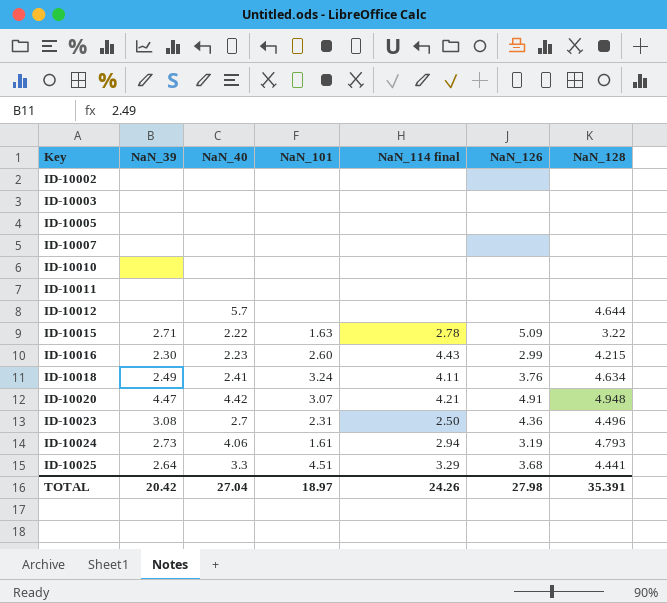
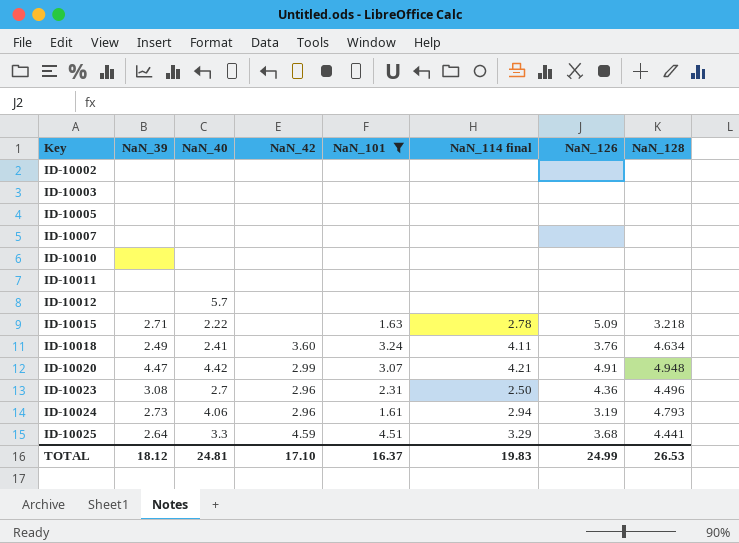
filter: none -> NaN_101 != 2.60
column NaN_42 | position: none -> 4
ID-10012 | NaN_128: 4.644 -> none
ID-10015 | NaN_128: 3.22 -> 3.218
TOTAL | NaN_39: 20.42 -> 18.12
TOTAL | NaN_40: 27.04 -> 24.81
TOTAL | NaN_101: 18.97 -> 16.37
TOTAL | NaN_114 final: 24.26 -> 19.83
TOTAL | NaN_126: 27.98 -> 24.99
TOTAL | NaN_128: 35.391 -> 26.53

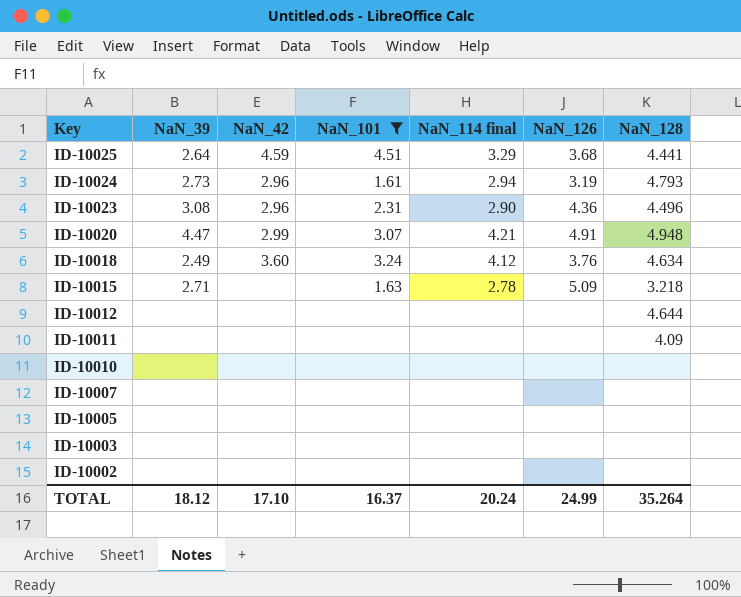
row order: Key ascending -> Key descending
column NaN_40 | position: 3 -> none
ID-10023 | NaN_114 final: 2.50 -> 2.90
ID-10018 | NaN_114 final: 4.11 -> 4.12
ID-10012 | NaN_128: none -> 4.644
ID-10011 | NaN_128: none -> 4.09
TOTAL | NaN_114 final: 19.83 -> 20.24
TOTAL | NaN_128: 26.53 -> 35.264

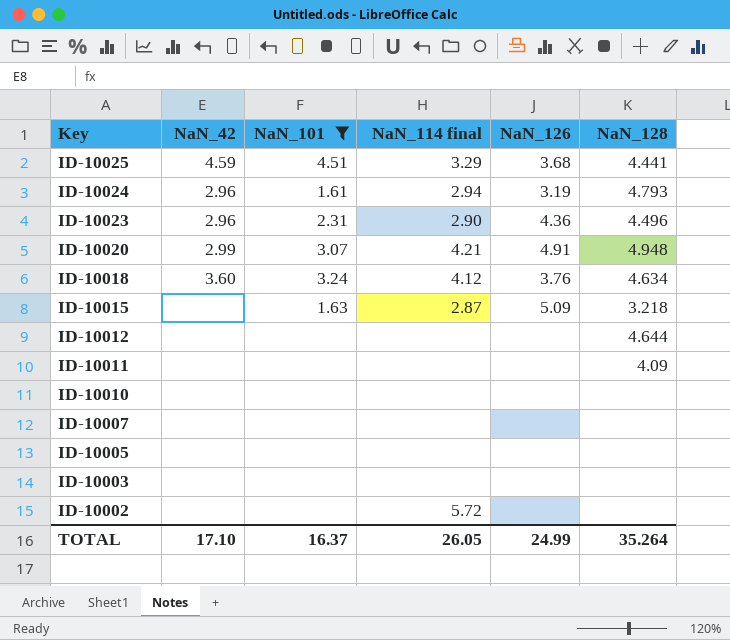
column NaN_39 | position: 2 -> none
ID-10015 | NaN_114 final: 2.78 -> 2.87
ID-10002 | NaN_114 final: none -> 5.72
TOTAL | NaN_114 final: 20.24 -> 26.05

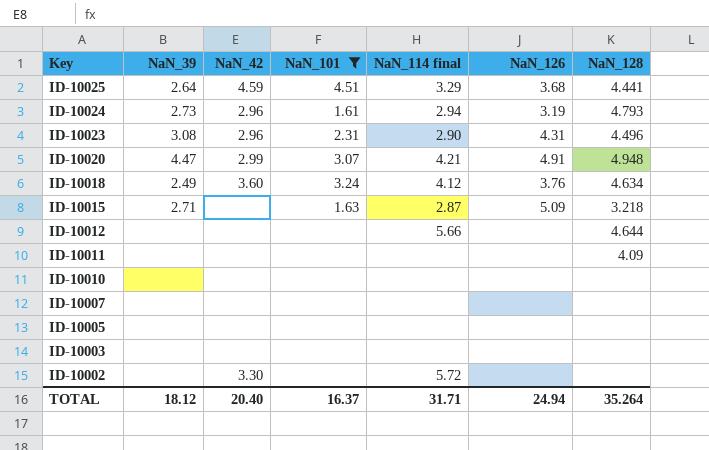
column NaN_39 | position: none -> 2
ID-10023 | NaN_126: 4.36 -> 4.31
ID-10012 | NaN_114 final: none -> 5.66
ID-10002 | NaN_42: none -> 3.30
TOTAL | NaN_42: 17.10 -> 20.40
TOTAL | NaN_114 final: 26.05 -> 31.71
TOTAL | NaN_126: 24.99 -> 24.94

